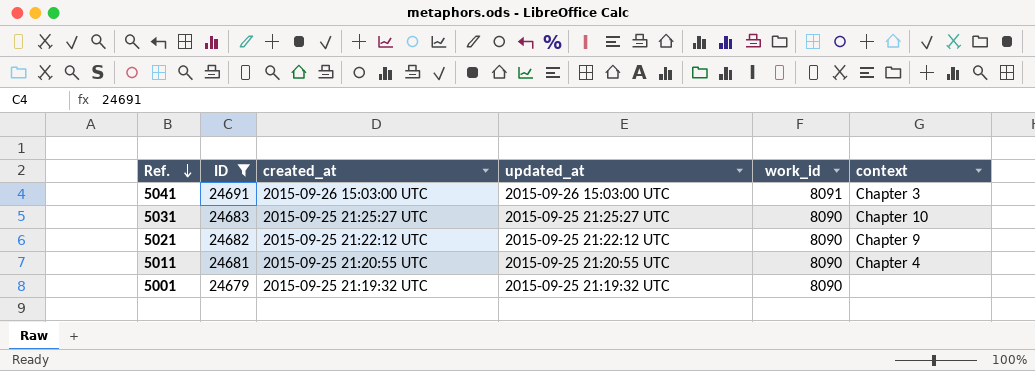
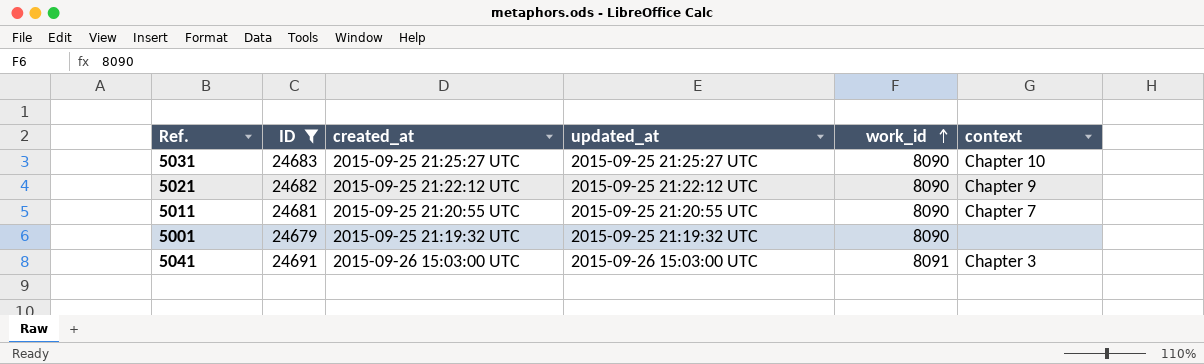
row order: Ref. descending -> work_id ascending
5011 | context: Chapter 4 -> Chapter 7

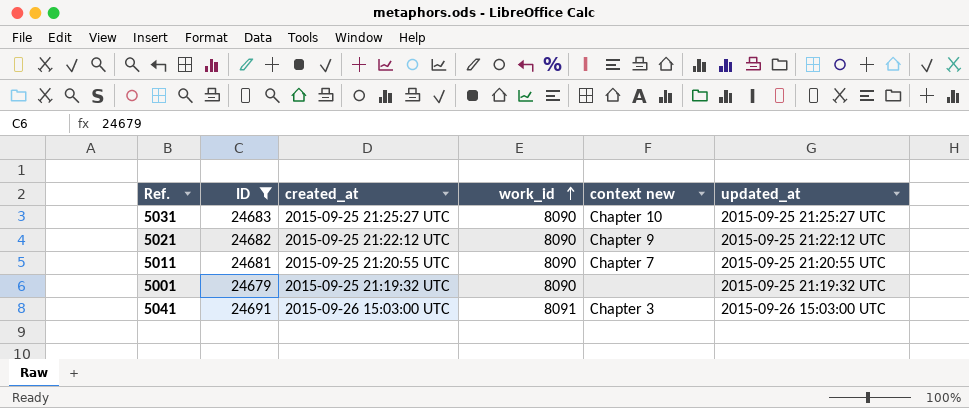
column name: context -> context new
column updated_at | position: 4 -> 6

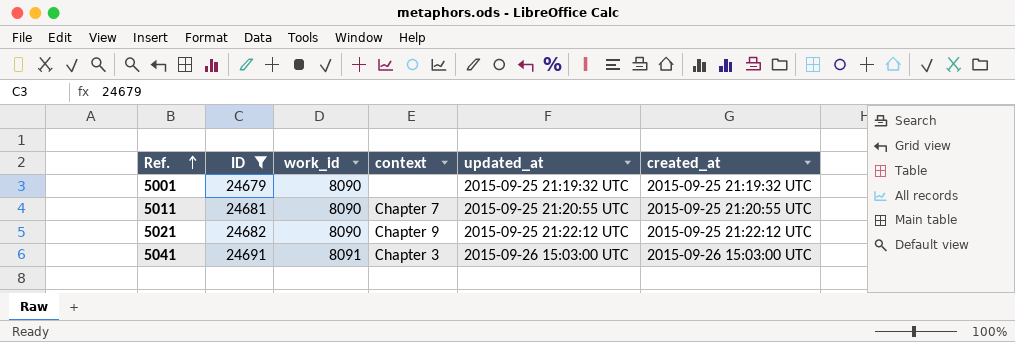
row order: work_id ascending -> Ref. ascending
column name: context new -> context
column created_at | position: 3 -> 6
row 5031: 24683 | 2015-09-25 21:25:27 UTC | 8090 | Chapter 10 | 2015-09-25 21:25:27 UTC -> none

